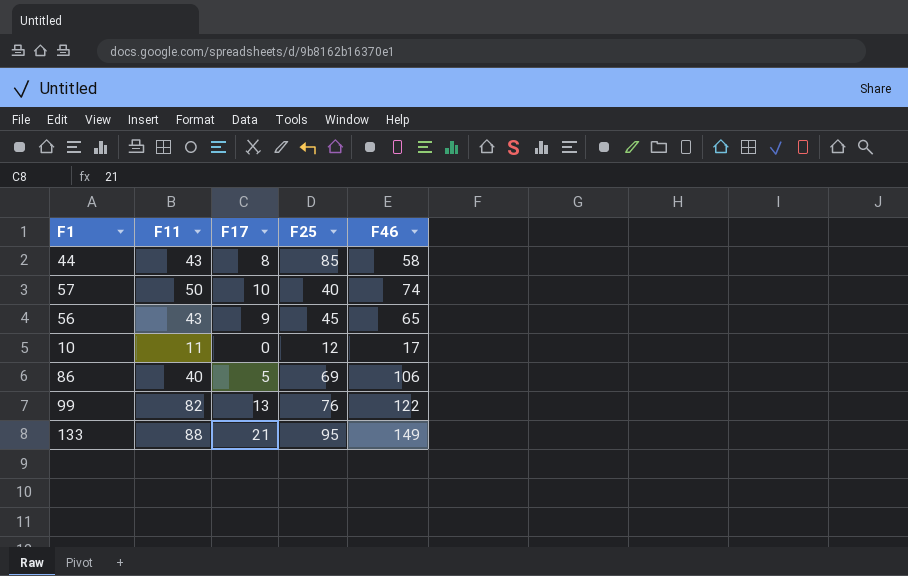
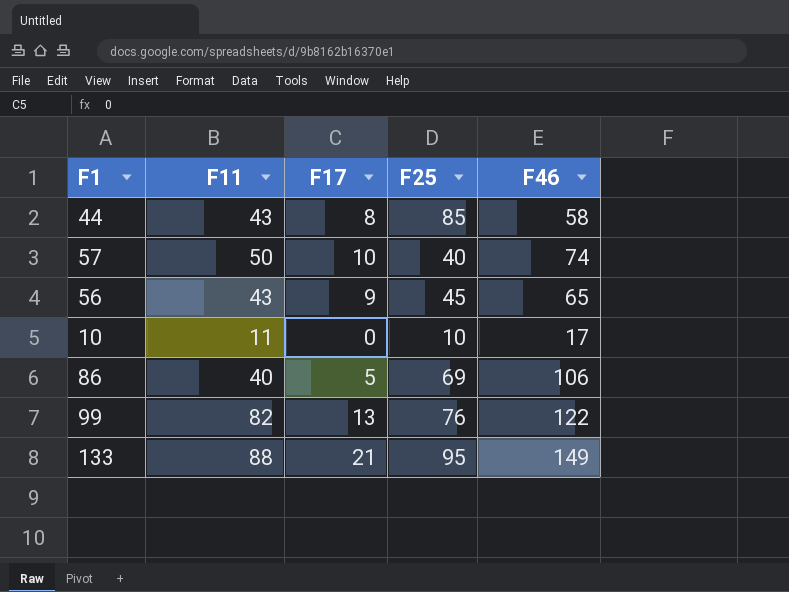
10 | F25: 12 -> 10

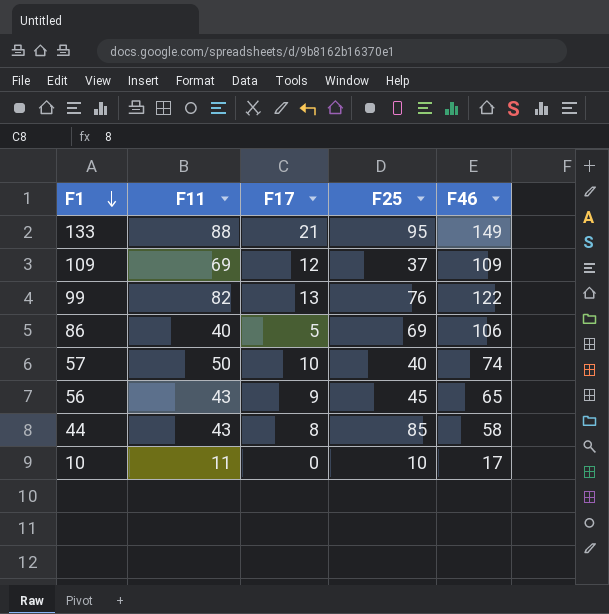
row order: none -> F1 descending
row 109: none -> 69 | 12 | 37 | 109

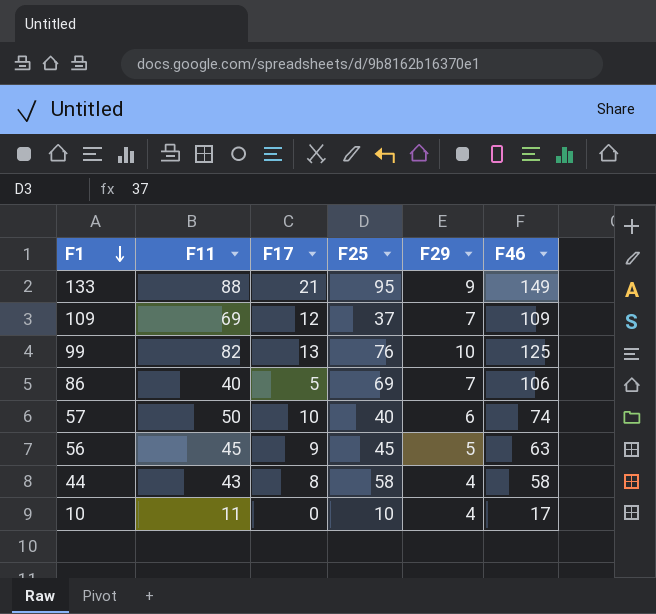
column F29 | position: none -> 5
99 | F46: 122 -> 125
56 | F11: 43 -> 45
56 | F46: 65 -> 63
44 | F25: 85 -> 58

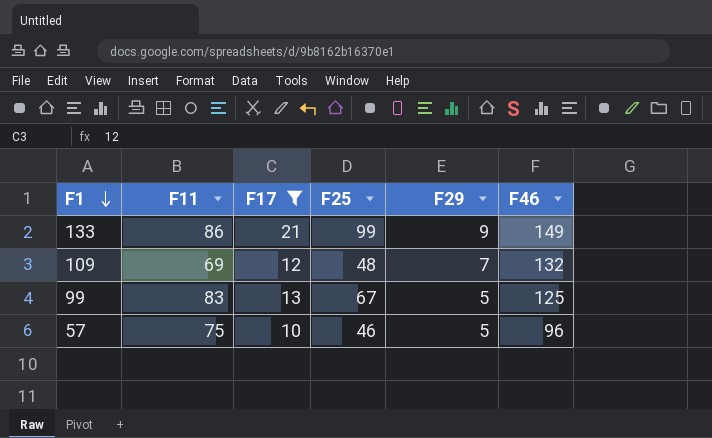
filter: none -> F17 >= 10
133 | F11: 88 -> 86
133 | F25: 95 -> 99
109 | F25: 37 -> 48
109 | F46: 109 -> 132
99 | F11: 82 -> 83
99 | F25: 76 -> 67
99 | F29: 10 -> 5
57 | F11: 50 -> 75
57 | F25: 40 -> 46
57 | F29: 6 -> 5
57 | F46: 74 -> 96

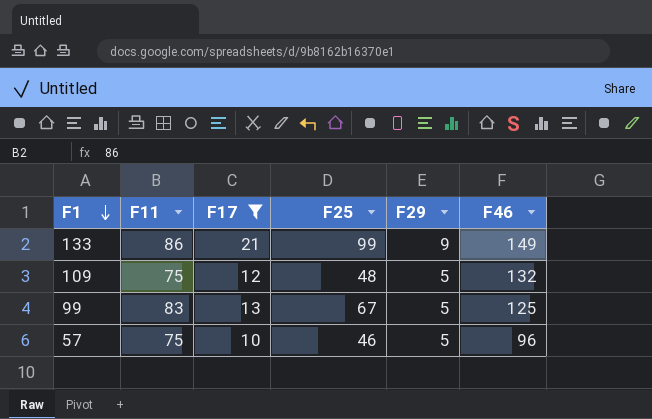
109 | F11: 69 -> 75
109 | F29: 7 -> 5

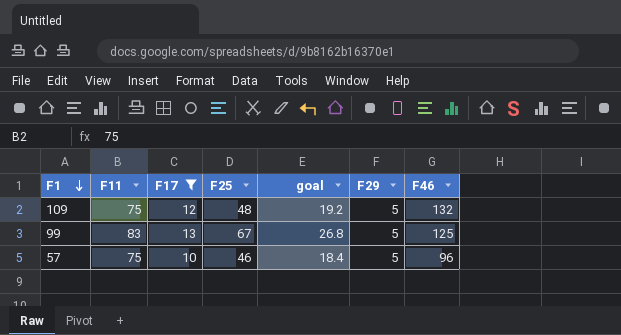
column goal | formula: none -> [F25] * 0.4
row 133: 86 | 21 | 99 | 9 | 149 -> none

